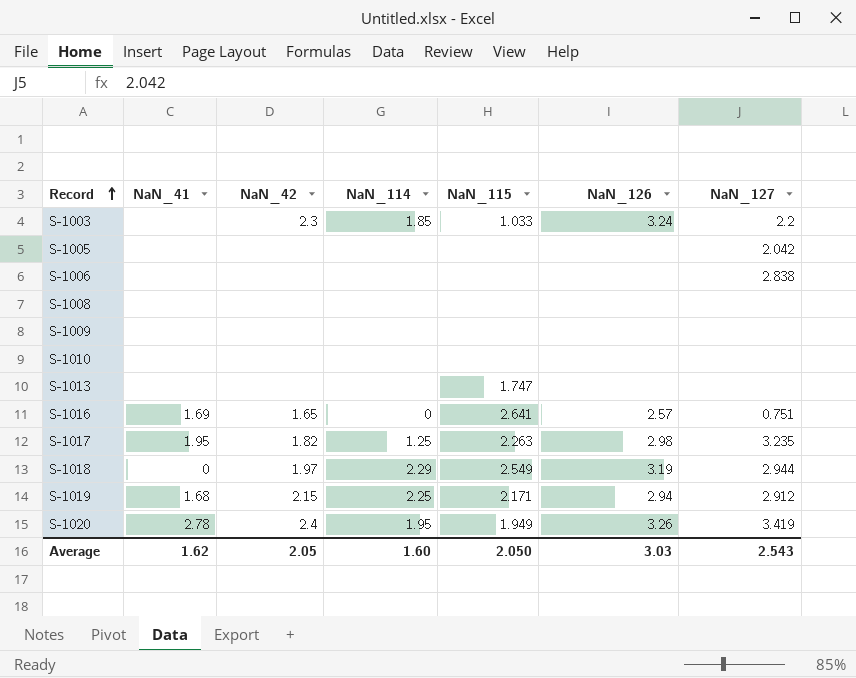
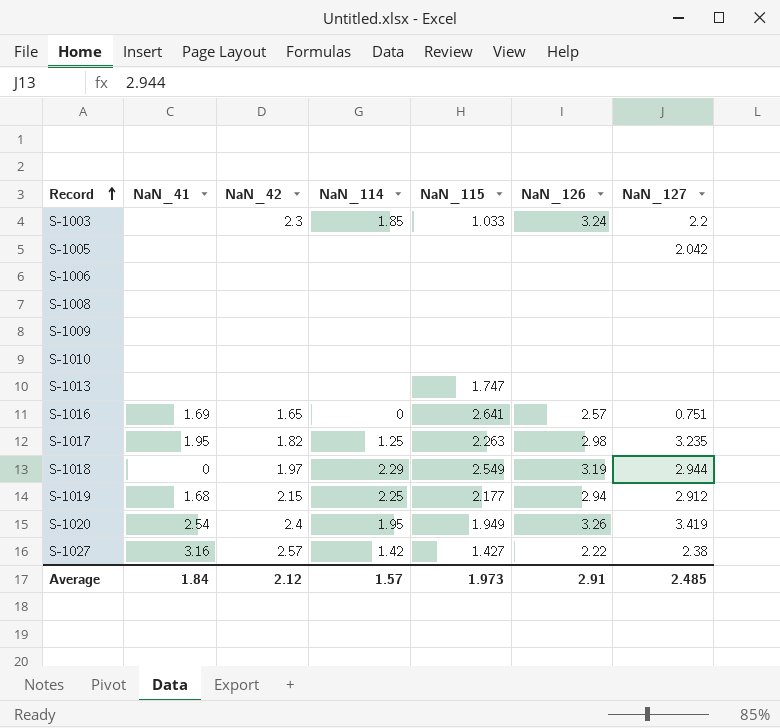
S-1006 | NaN_127: 2.838 -> none
S-1019 | NaN_115: 2.171 -> 2.177
S-1020 | NaN_41: 2.78 -> 2.54
row S-1027: none -> 3.16 | 2.57 | 1.42 | 1.427 | 2.22 | 2.38
Average | NaN_41: 1.62 -> 1.84
Average | NaN_42: 2.05 -> 2.12
Average | NaN_114: 1.60 -> 1.57
Average | NaN_115: 2.050 -> 1.973
Average | NaN_126: 3.03 -> 2.91
Average | NaN_127: 2.543 -> 2.485

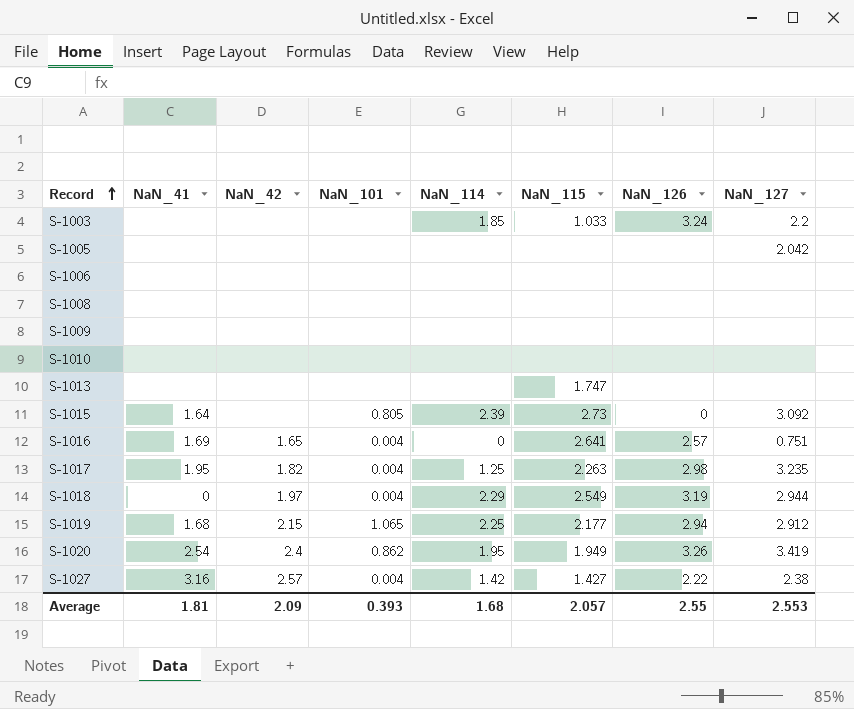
column NaN_101 | position: none -> 4
S-1003 | NaN_42: 2.3 -> none
row S-1015: none -> 1.64 | none | 0.805 | 2.39 | 2.73 | 0 | 3.092
Average | NaN_41: 1.84 -> 1.81
Average | NaN_42: 2.12 -> 2.09
Average | NaN_114: 1.57 -> 1.68
Average | NaN_115: 1.973 -> 2.057
Average | NaN_126: 2.91 -> 2.55
Average | NaN_127: 2.485 -> 2.553

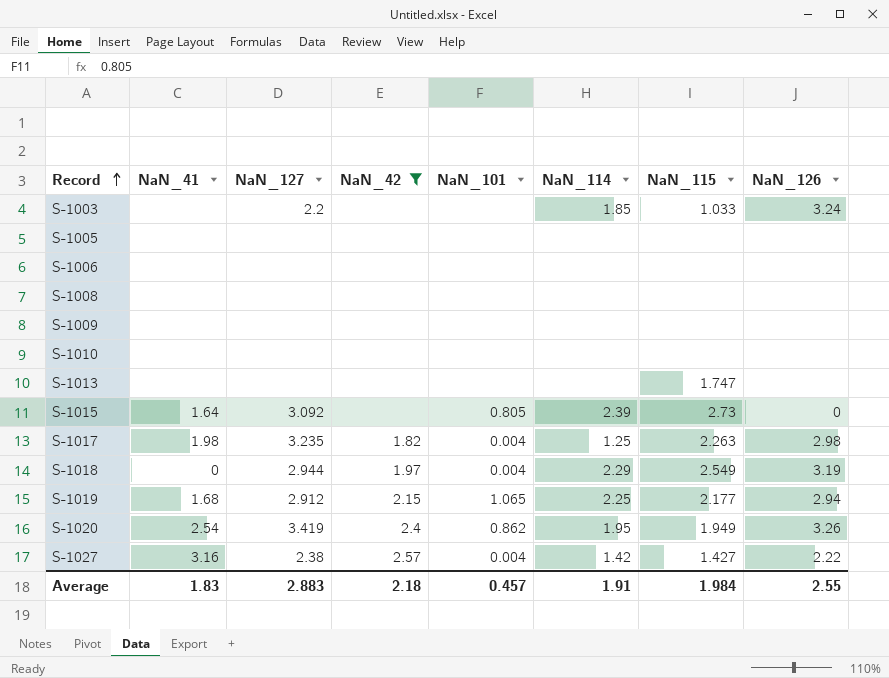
filter: none -> NaN_42 != 1.65
column NaN_127 | position: 8 -> 3
S-1005 | NaN_127: 2.042 -> none
S-1017 | NaN_41: 1.95 -> 1.98
Average | NaN_41: 1.81 -> 1.83
Average | NaN_127: 2.553 -> 2.883
Average | NaN_42: 2.09 -> 2.18
Average | NaN_101: 0.393 -> 0.457
Average | NaN_114: 1.68 -> 1.91
Average | NaN_115: 2.057 -> 1.984

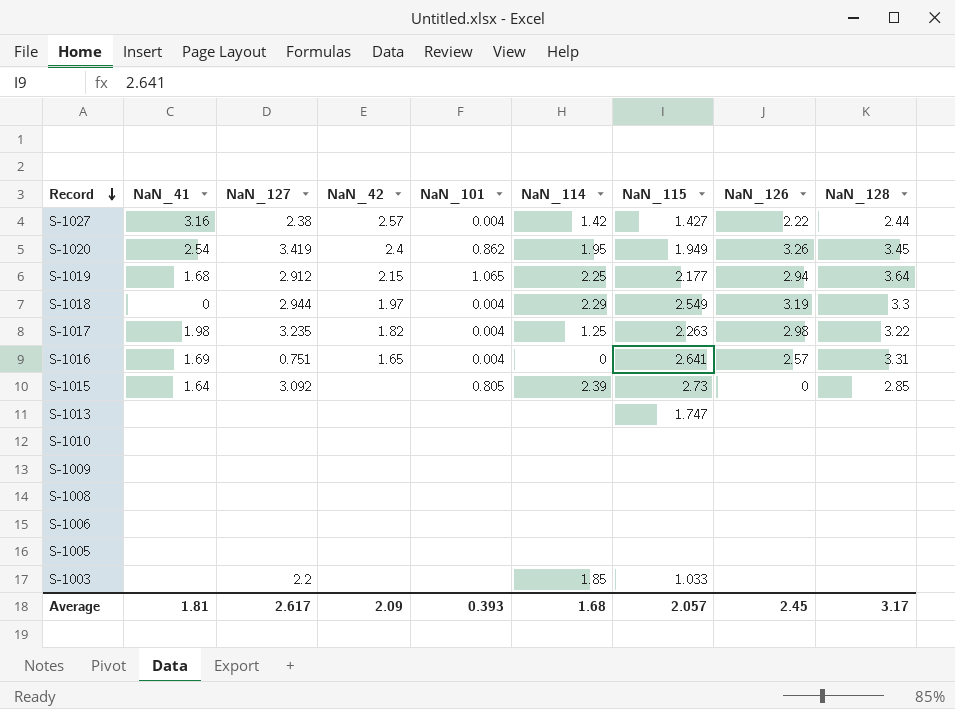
filter: NaN_42 != 1.65 -> none
row order: Record ascending -> Record descending
column NaN_128 | position: none -> 9
S-1003 | NaN_126: 3.24 -> none
Average | NaN_41: 1.83 -> 1.81
Average | NaN_127: 2.883 -> 2.617
Average | NaN_42: 2.18 -> 2.09
Average | NaN_101: 0.457 -> 0.393
Average | NaN_114: 1.91 -> 1.68
Average | NaN_115: 1.984 -> 2.057
Average | NaN_126: 2.55 -> 2.45

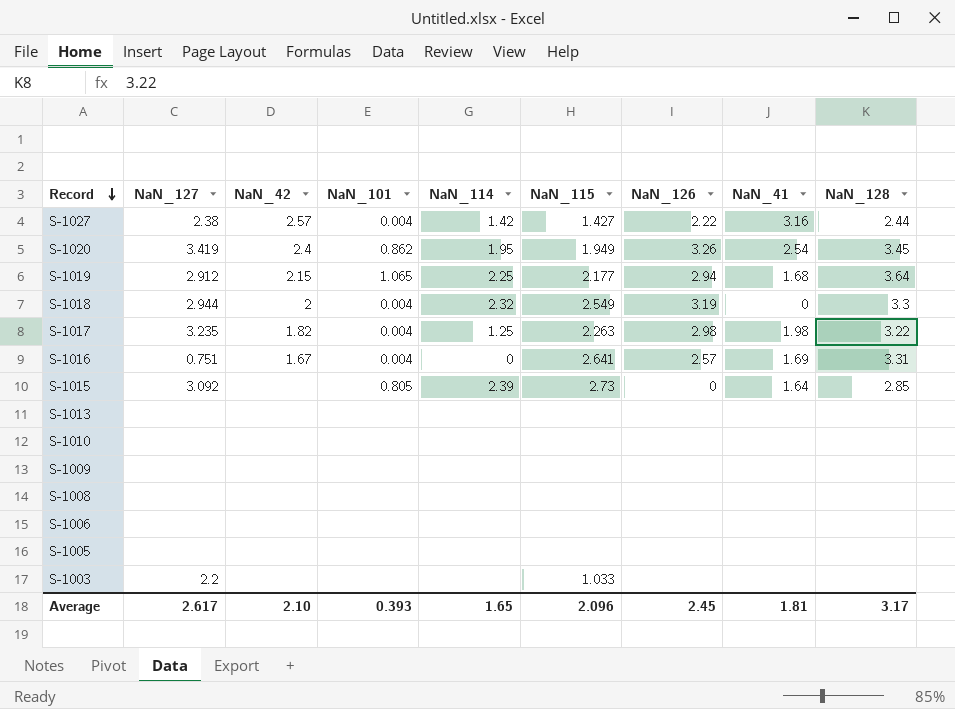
column NaN_41 | position: 2 -> 8
S-1018 | NaN_42: 1.97 -> 2
S-1018 | NaN_114: 2.29 -> 2.32
S-1016 | NaN_42: 1.65 -> 1.67
S-1013 | NaN_115: 1.747 -> none
S-1003 | NaN_114: 1.85 -> none
Average | NaN_42: 2.09 -> 2.10
Average | NaN_114: 1.68 -> 1.65
Average | NaN_115: 2.057 -> 2.096

